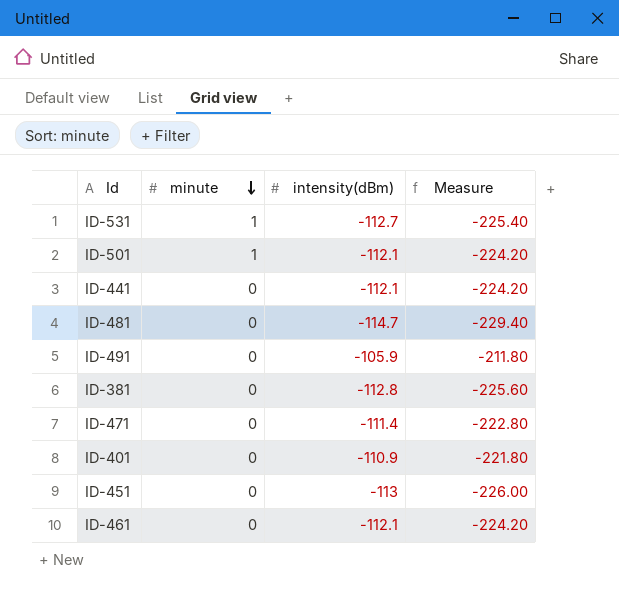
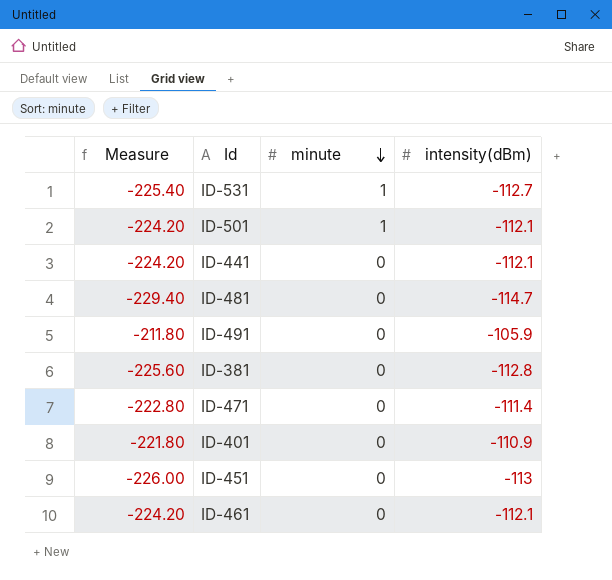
column Measure | position: 4 -> 1

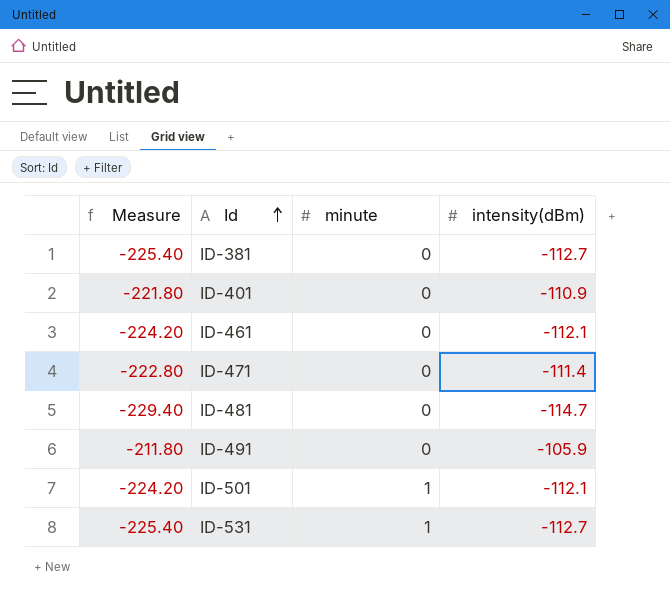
row order: minute descending -> Id ascending
row ID-441: -224.20 | 0 | -112.1 -> none
row ID-451: -226.00 | 0 | -113 -> none
ID-381 | Measure: -225.60 -> -225.40
ID-381 | intensity(dBm): -112.8 -> -112.7

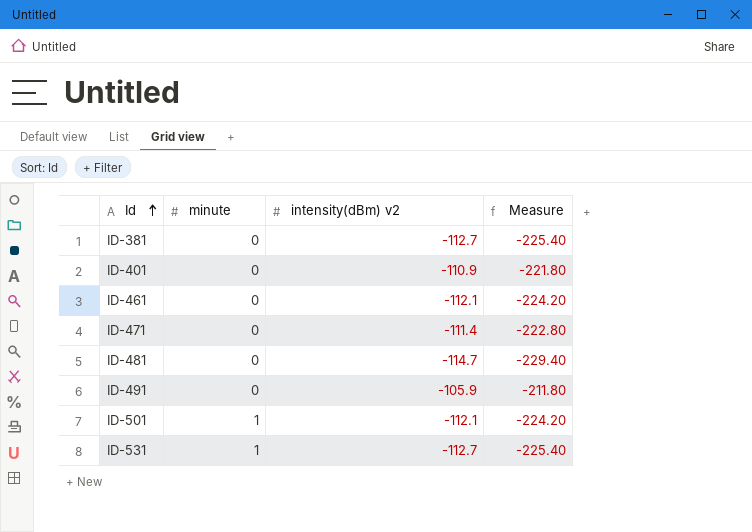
column name: intensity(dBm) -> intensity(dBm) v2
column Measure | position: 1 -> 4

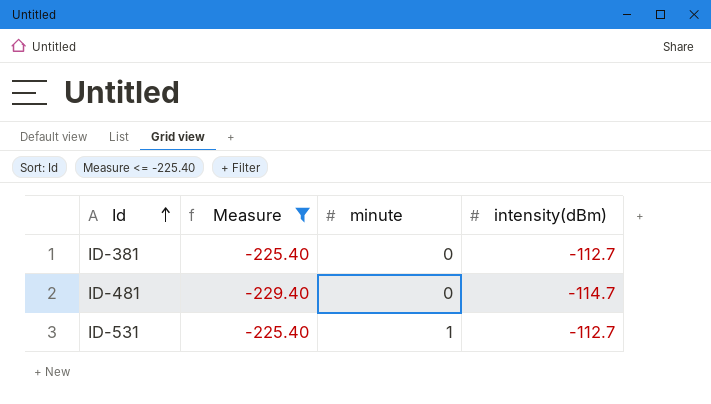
filter: none -> Measure <= -225.40
column Measure | position: 4 -> 2
column name: intensity(dBm) v2 -> intensity(dBm)

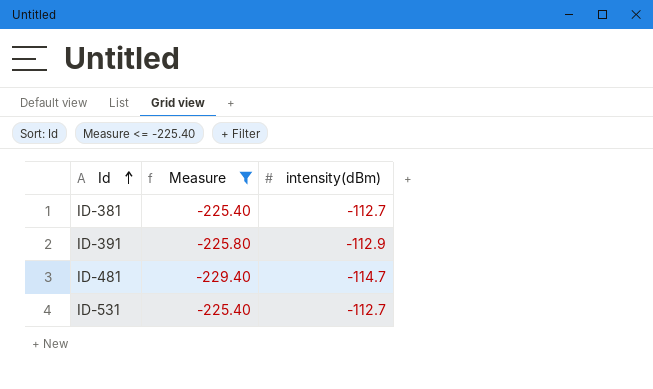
column minute | position: 3 -> none
row ID-391: none -> -225.80 | -112.9

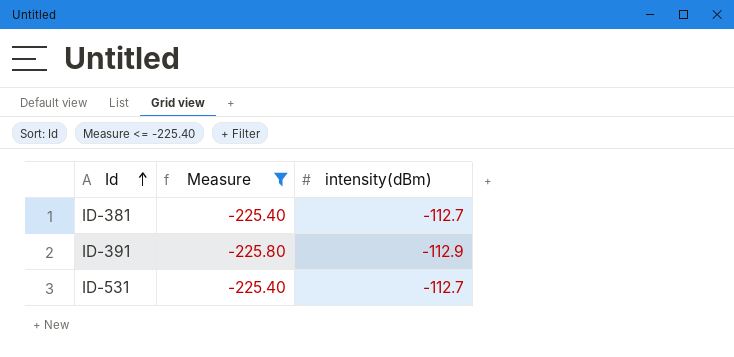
row ID-481: -229.40 | -114.7 -> none

